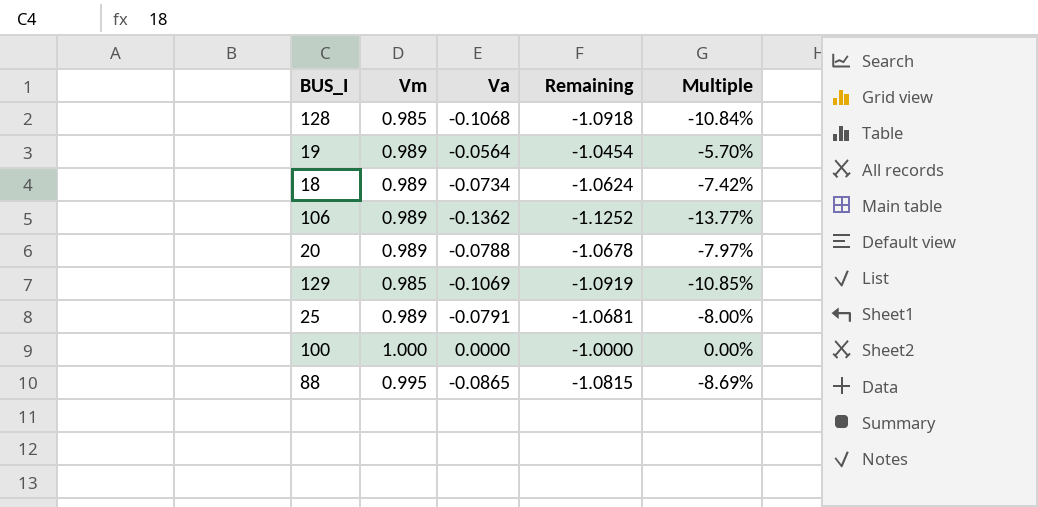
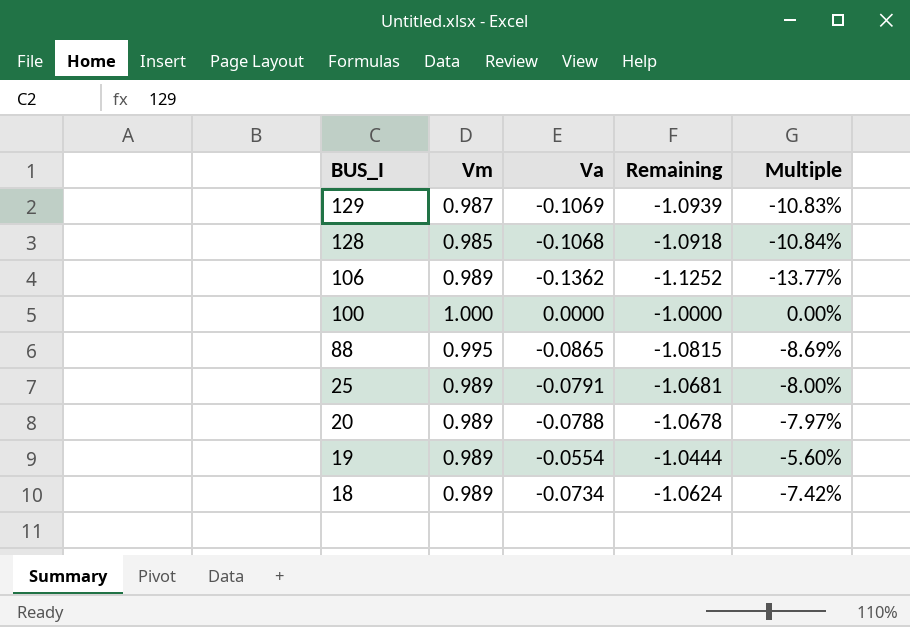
row order: none -> BUS_I descending
129 | Vm: 0.985 -> 0.987
129 | Remaining: -1.0919 -> -1.0939
129 | Multiple: -10.85% -> -10.83%
19 | Va: -0.0564 -> -0.0554
19 | Remaining: -1.0454 -> -1.0444
19 | Multiple: -5.70% -> -5.60%

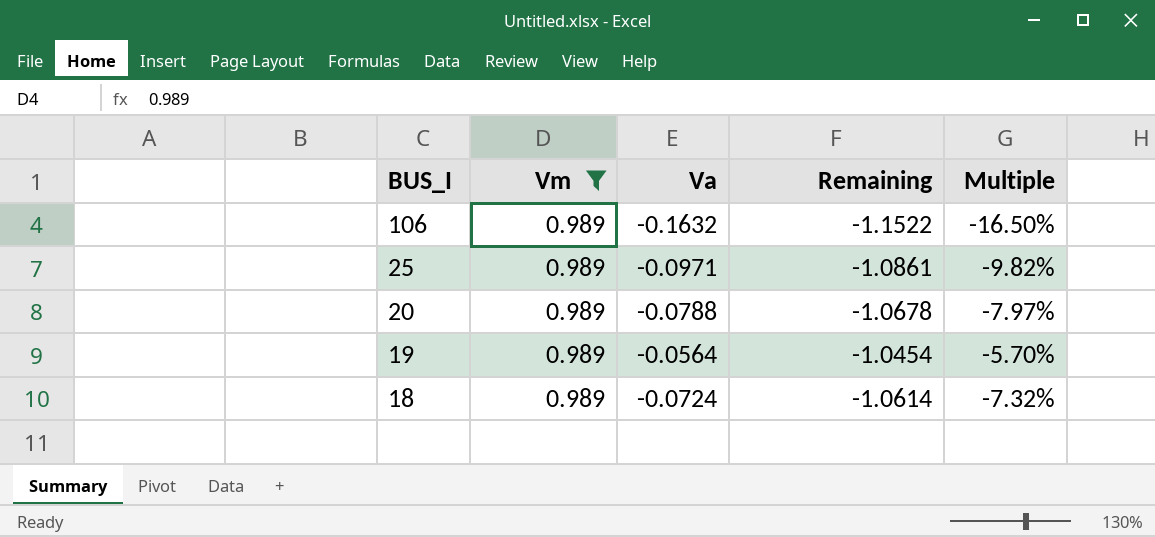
filter: none -> Vm = 0.989
106 | Va: -0.1362 -> -0.1632
106 | Remaining: -1.1252 -> -1.1522
106 | Multiple: -13.77% -> -16.50%
25 | Va: -0.0791 -> -0.0971
25 | Remaining: -1.0681 -> -1.0861
25 | Multiple: -8.00% -> -9.82%
19 | Va: -0.0554 -> -0.0564
19 | Remaining: -1.0444 -> -1.0454
19 | Multiple: -5.60% -> -5.70%
18 | Va: -0.0734 -> -0.0724
18 | Remaining: -1.0624 -> -1.0614
18 | Multiple: -7.42% -> -7.32%

